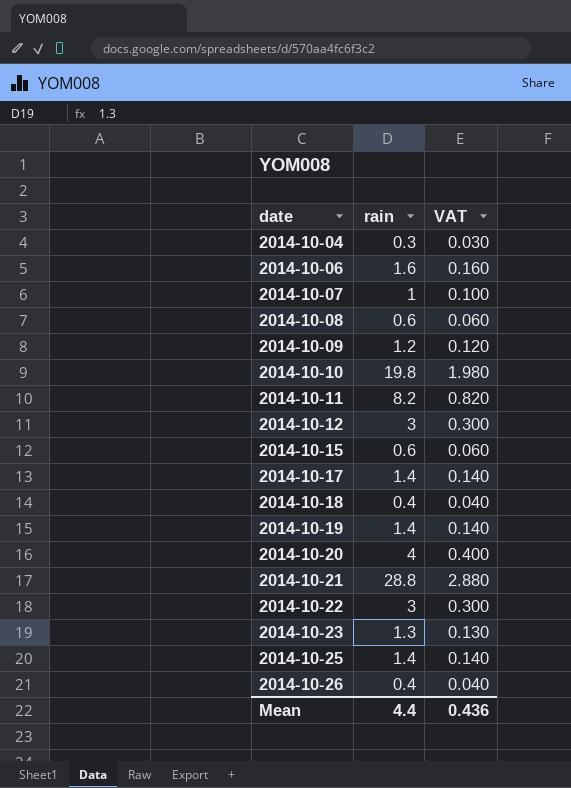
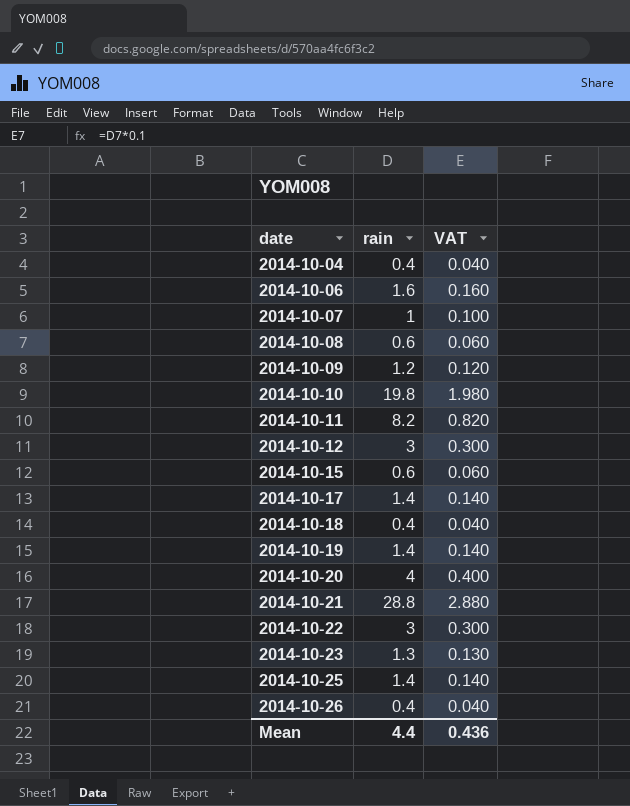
2014-10-04 | rain: 0.3 -> 0.4
2014-10-04 | VAT: 0.030 -> 0.040

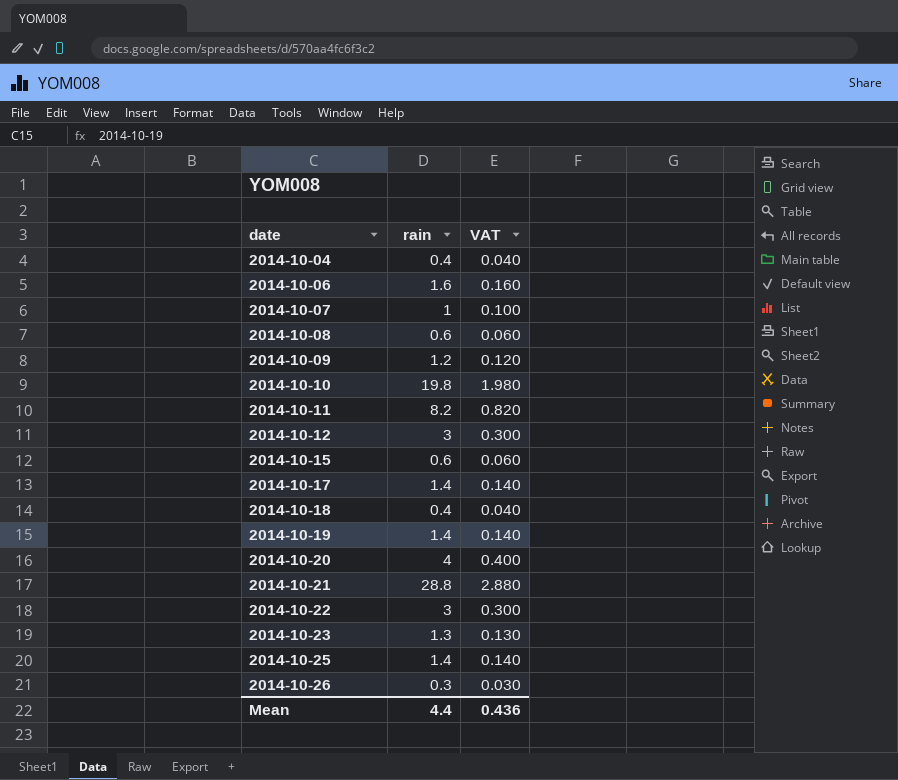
2014-10-26 | rain: 0.4 -> 0.3
2014-10-26 | VAT: 0.040 -> 0.030

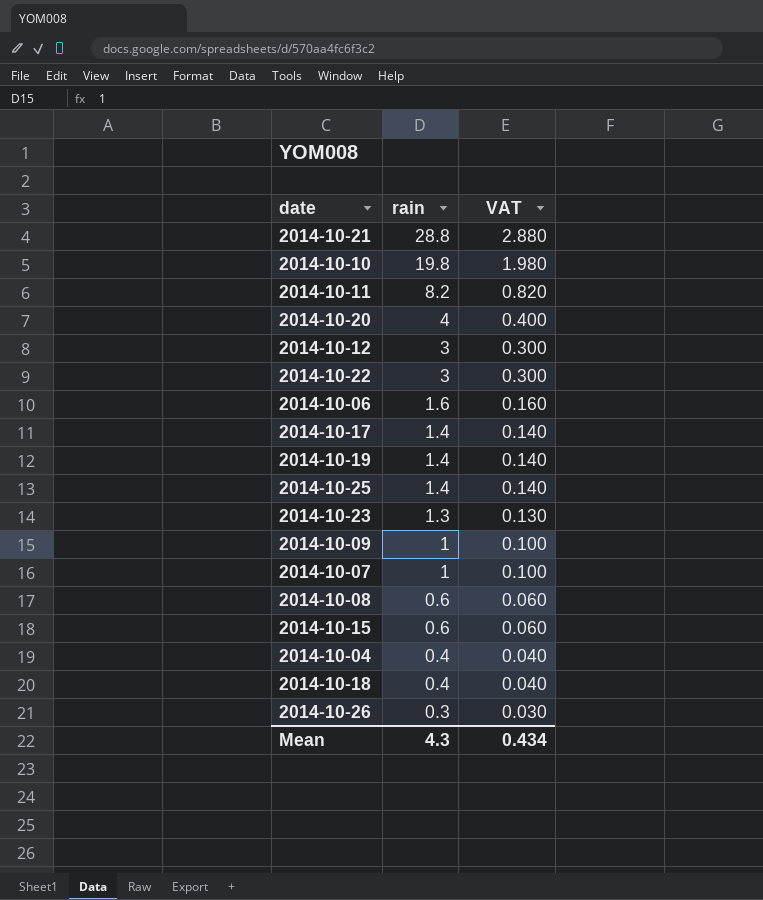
row order: date ascending -> rain descending
2014-10-09 | rain: 1.2 -> 1
2014-10-09 | VAT: 0.120 -> 0.100
Mean | rain: 4.4 -> 4.3
Mean | VAT: 0.436 -> 0.434

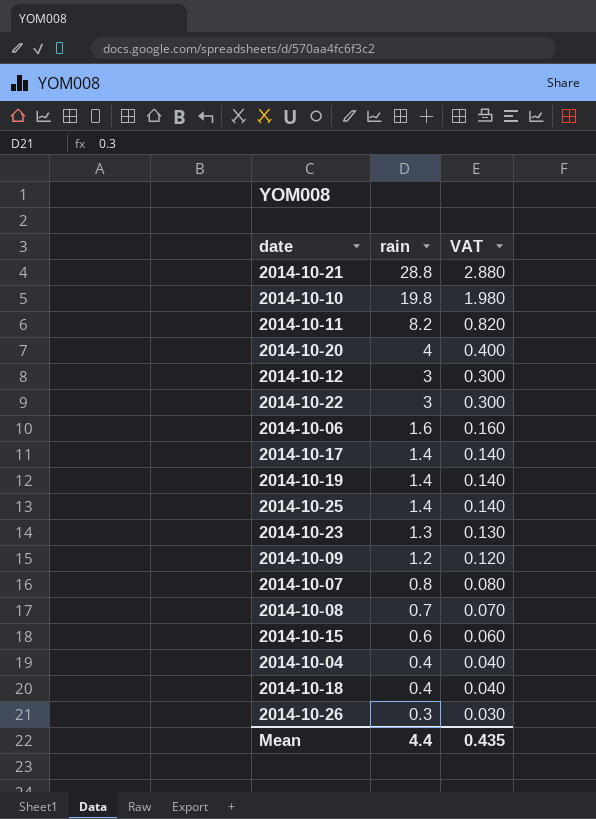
2014-10-09 | rain: 1 -> 1.2
2014-10-09 | VAT: 0.100 -> 0.120
2014-10-07 | rain: 1 -> 0.8
2014-10-07 | VAT: 0.100 -> 0.080
2014-10-08 | rain: 0.6 -> 0.7
2014-10-08 | VAT: 0.060 -> 0.070
Mean | rain: 4.3 -> 4.4
Mean | VAT: 0.434 -> 0.435

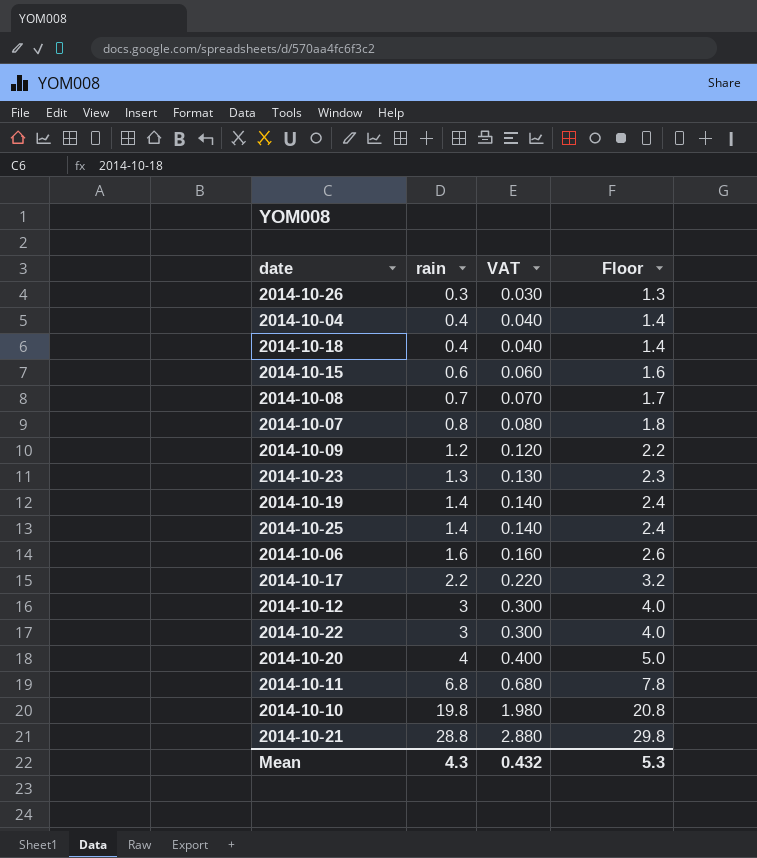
row order: rain descending -> rain ascending
column Floor | formula: none -> [rain] + 1
2014-10-17 | rain: 1.4 -> 2.2
2014-10-17 | VAT: 0.140 -> 0.220
2014-10-11 | rain: 8.2 -> 6.8
2014-10-11 | VAT: 0.820 -> 0.680
Mean | rain: 4.4 -> 4.3
Mean | VAT: 0.435 -> 0.432

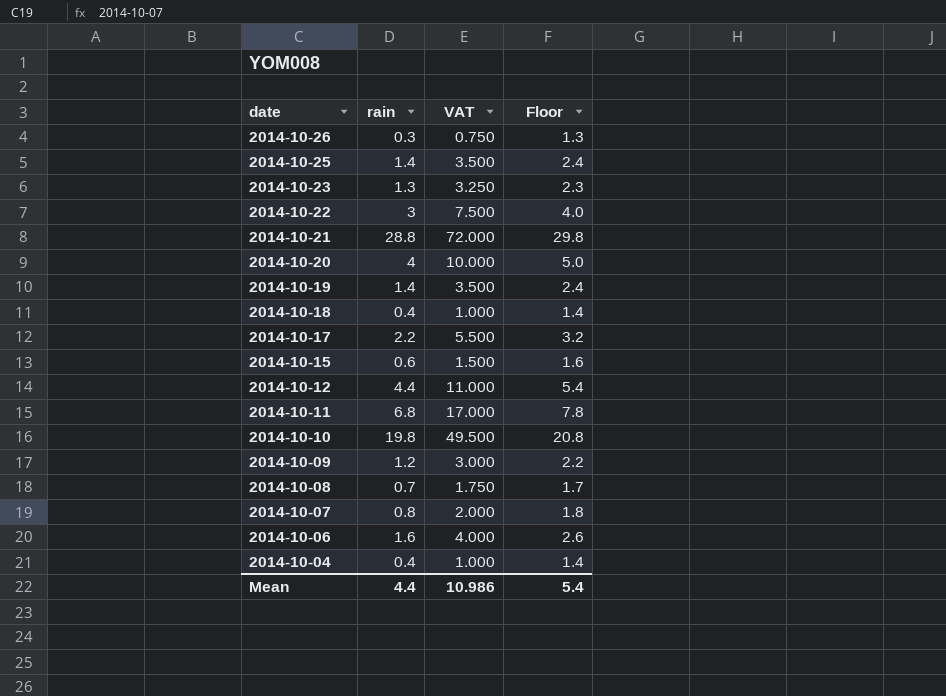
row order: rain ascending -> date descending
column VAT | formula: [rain] * 0.1 -> [rain] * 2.5
2014-10-12 | rain: 3 -> 4.4
2014-10-12 | Floor: 4.0 -> 5.4
Mean | rain: 4.3 -> 4.4
Mean | VAT: 0.432 -> 10.986
Mean | Floor: 5.3 -> 5.4

